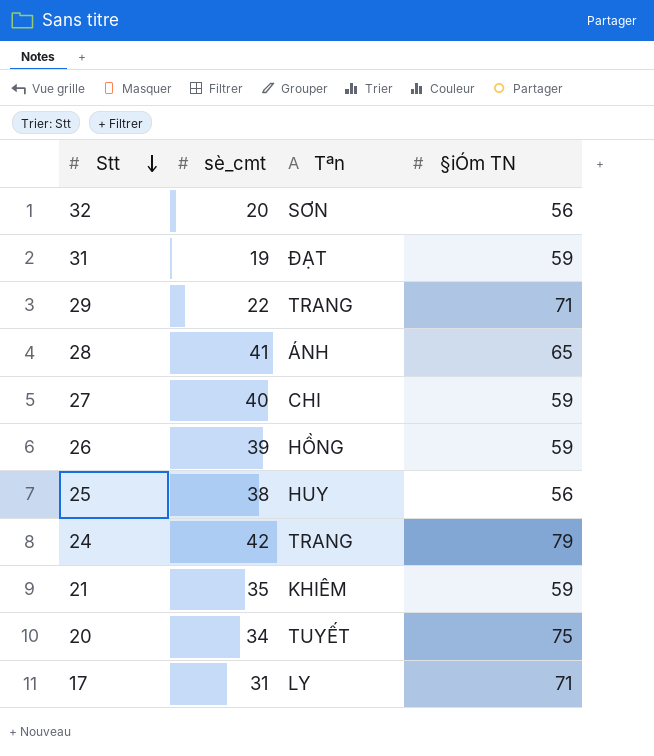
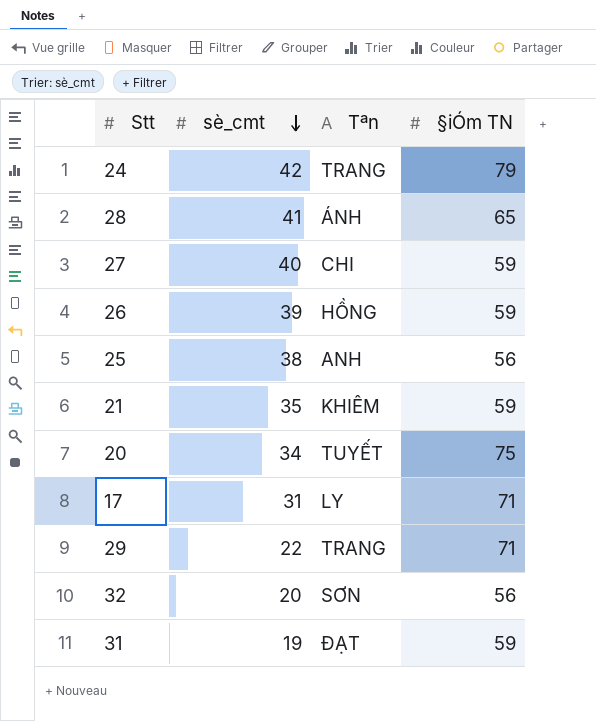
row order: Stt descending -> sè_cmt descending
25 | Tªn: HUY -> ANH

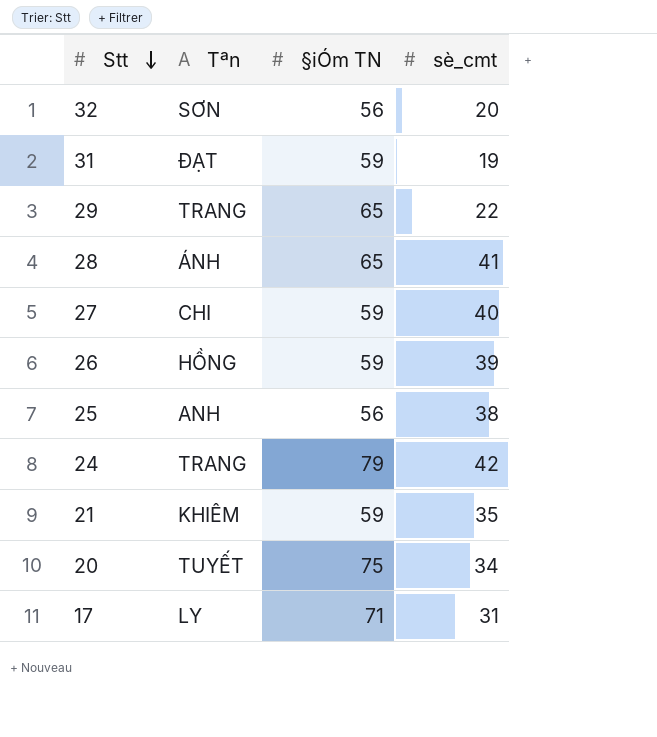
row order: sè_cmt descending -> Stt descending
column sè_cmt | position: 2 -> 4
29 | §iÓm TN: 71 -> 65

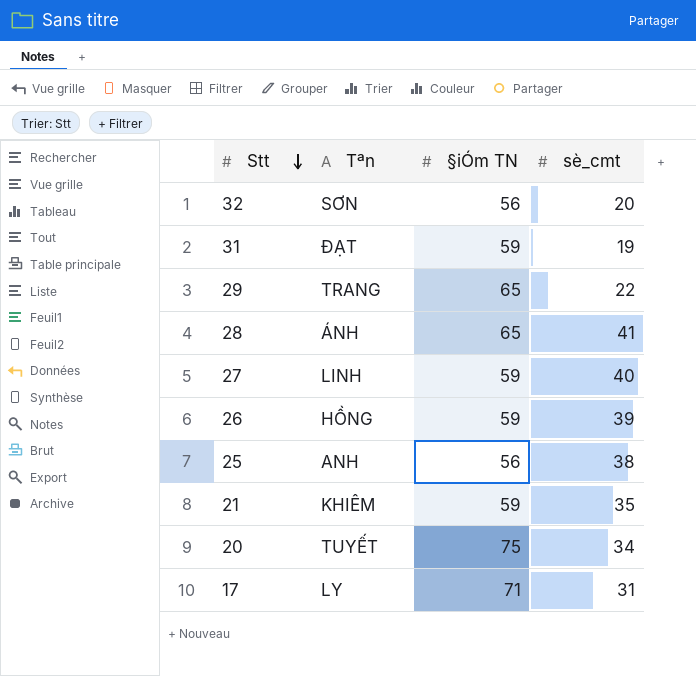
row 24: TRANG | 79 | 42 -> none
27 | Tªn: CHI -> LINH

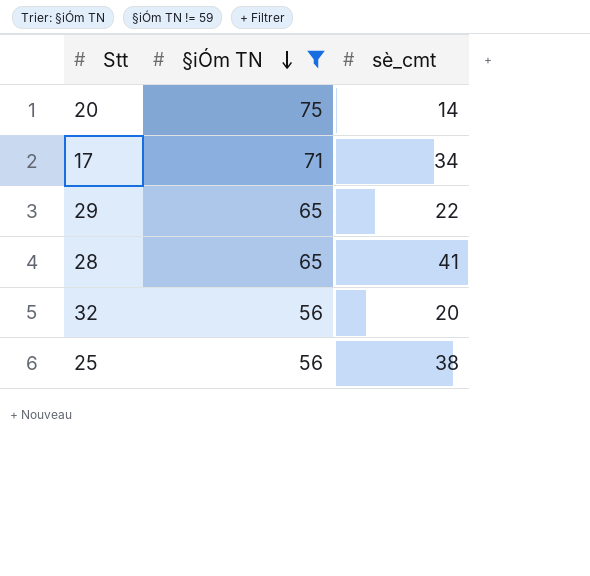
filter: none -> §iÓm TN != 59
row order: Stt descending -> §iÓm TN descending
column Tªn | position: 2 -> none
20 | sè_cmt: 34 -> 14
17 | sè_cmt: 31 -> 34

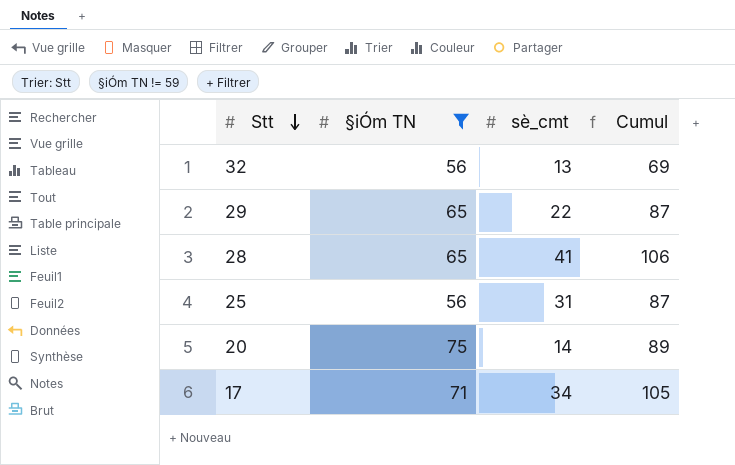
row order: §iÓm TN descending -> Stt descending
column Cumul | formula: none -> [§iÓm TN] + [sè_cmt]
32 | sè_cmt: 20 -> 13
25 | sè_cmt: 38 -> 31

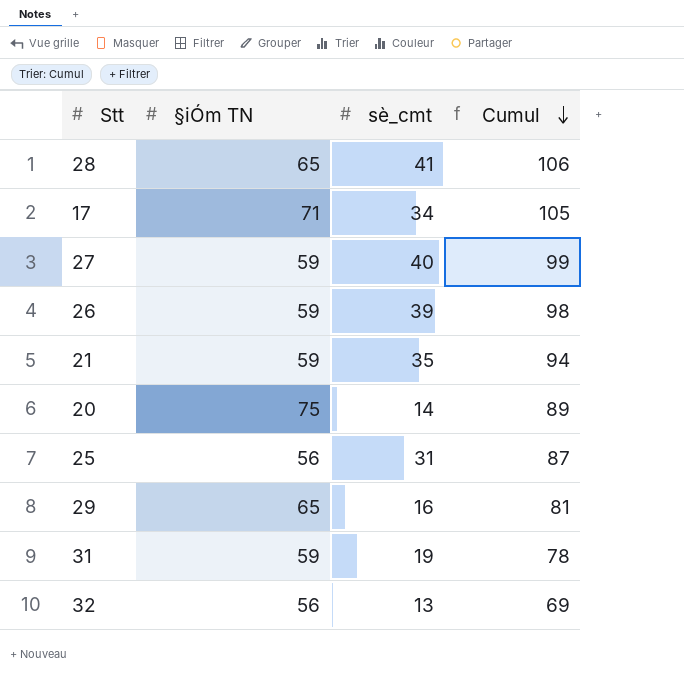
filter: §iÓm TN != 59 -> none
row order: Stt descending -> Cumul descending
29 | sè_cmt: 22 -> 16
29 | Cumul: 87 -> 81

